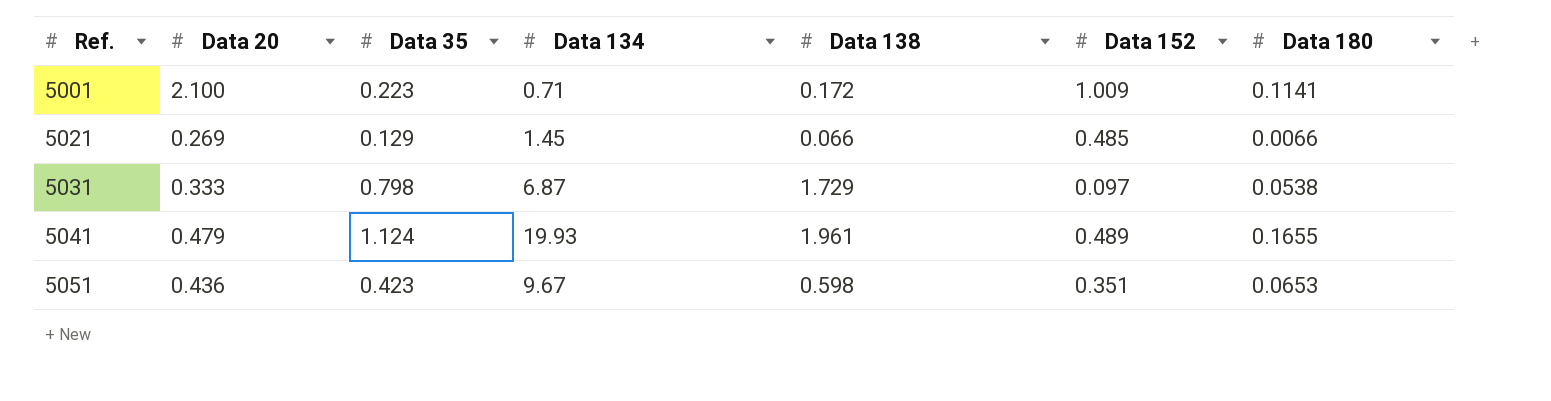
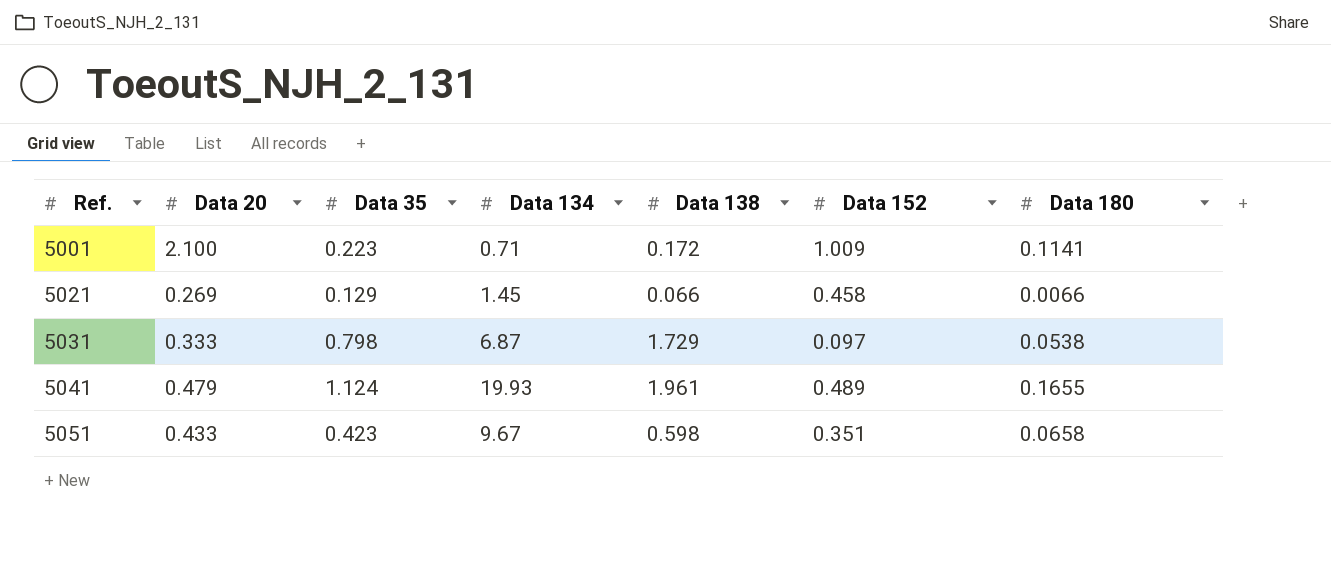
5021 | Data 152: 0.485 -> 0.458
5051 | Data 20: 0.436 -> 0.433
5051 | Data 180: 0.0653 -> 0.0658

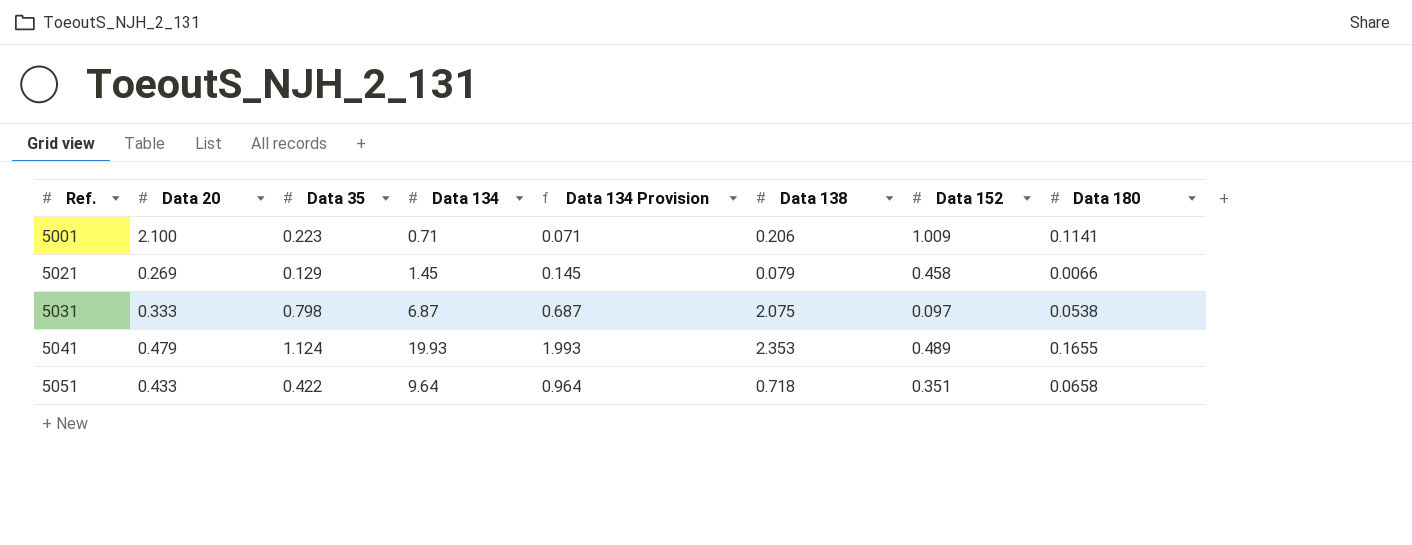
column Data 134 Provision | formula: none -> [Data 134] * 0.1
5001 | Data 138: 0.172 -> 0.206
5021 | Data 138: 0.066 -> 0.079
5031 | Data 138: 1.729 -> 2.075
5041 | Data 138: 1.961 -> 2.353
5051 | Data 35: 0.423 -> 0.422
5051 | Data 134: 9.67 -> 9.64
5051 | Data 138: 0.598 -> 0.718

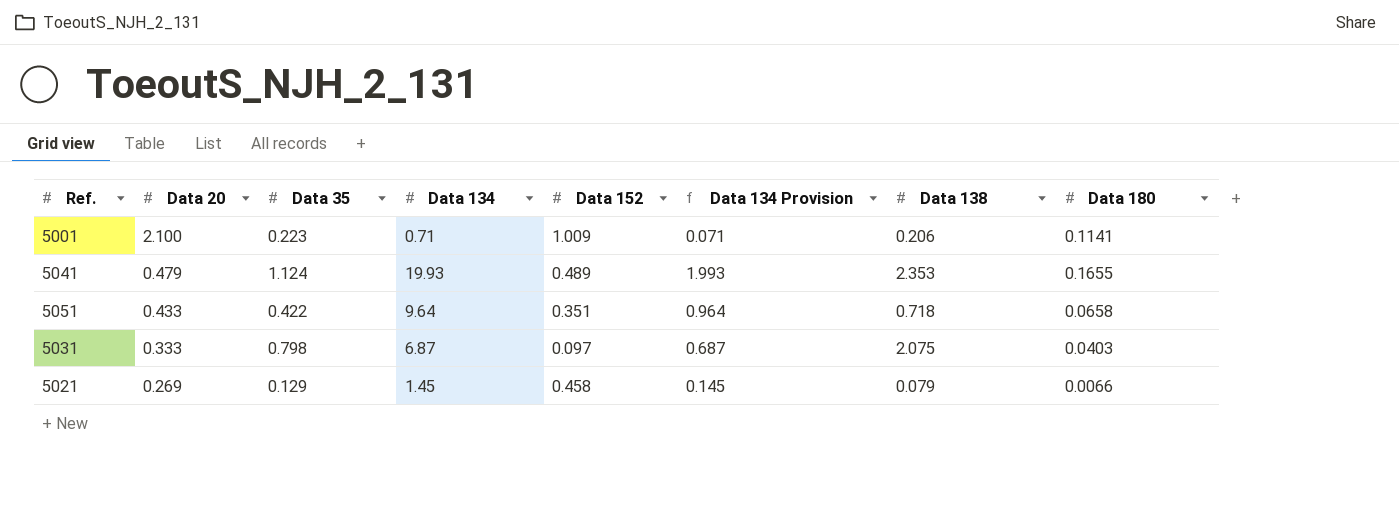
row order: Ref. ascending -> Data 20 descending
column Data 152 | position: 7 -> 5
5031 | Data 180: 0.0538 -> 0.0403

